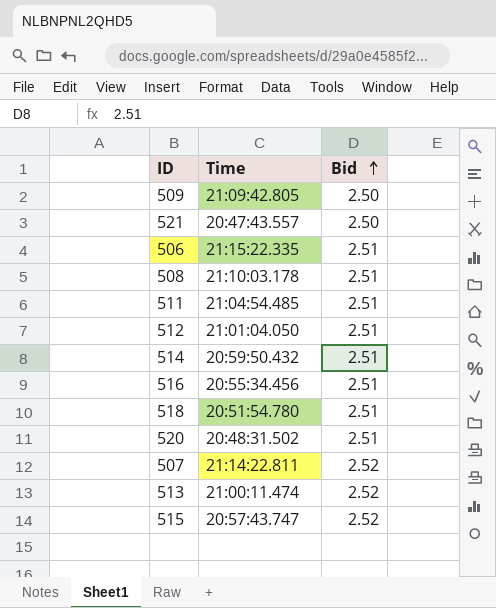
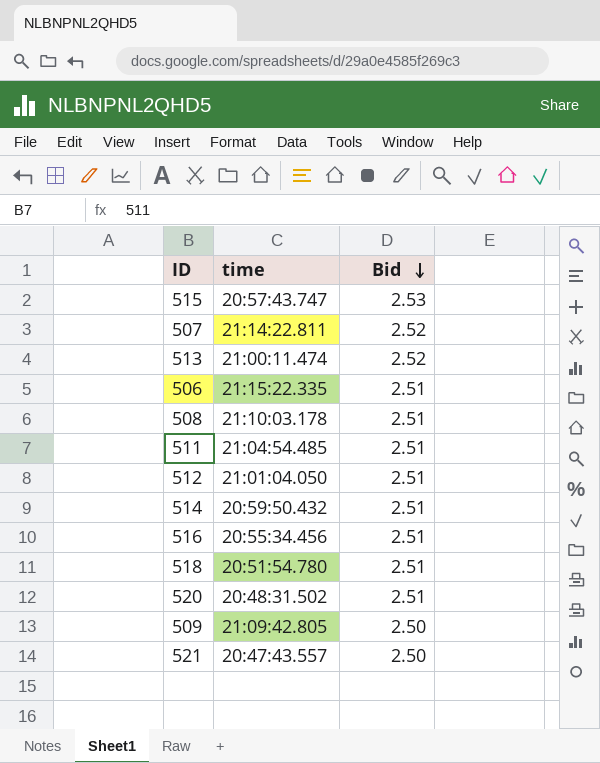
row order: Bid ascending -> Bid descending
column name: Time -> time
515 | Bid: 2.52 -> 2.53

